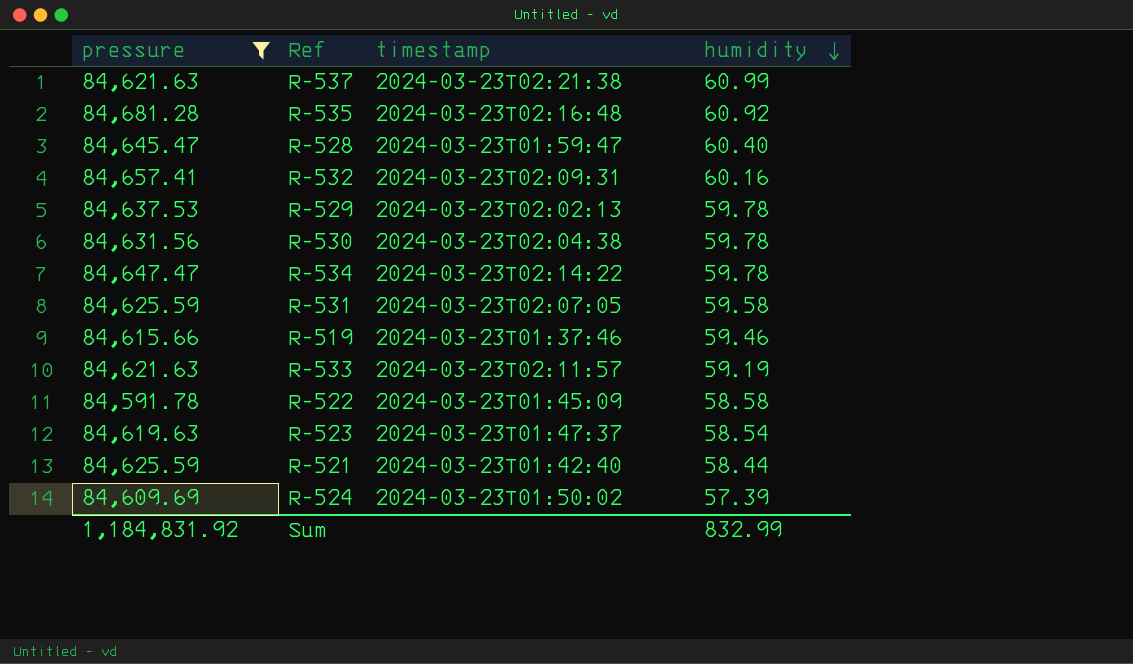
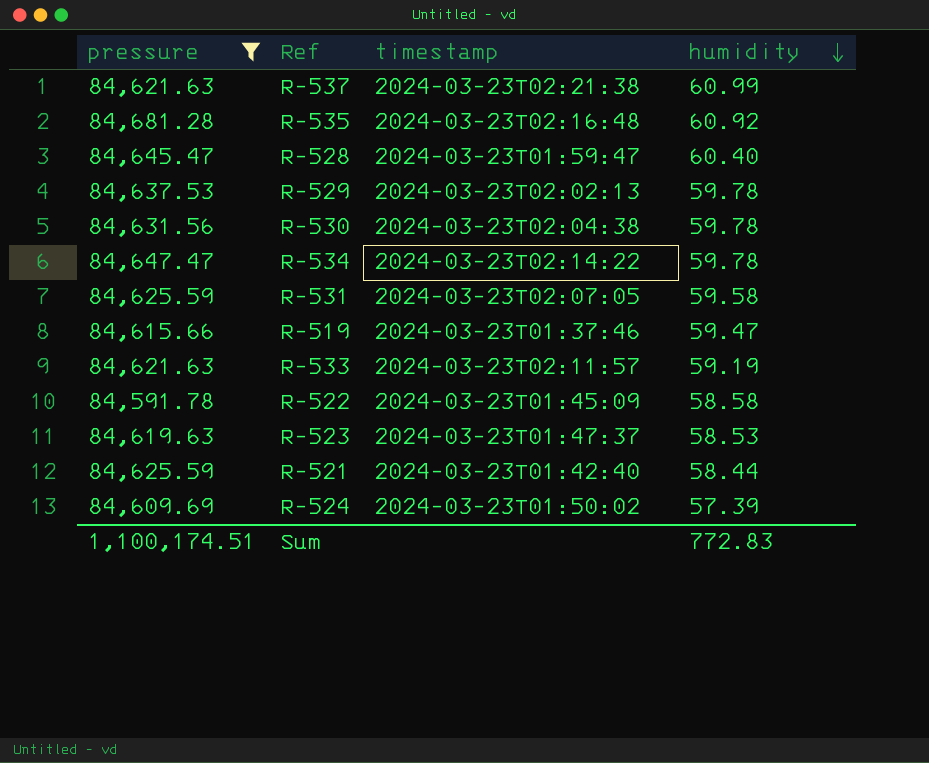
row R-532: 84,657.41 | 2024-03-23T02:09:31 | 60.16 -> none
R-519 | humidity: 59.46 -> 59.47
R-523 | humidity: 58.54 -> 58.53
Sum | pressure: 1,184,831.92 -> 1,100,174.51
Sum | humidity: 832.99 -> 772.83

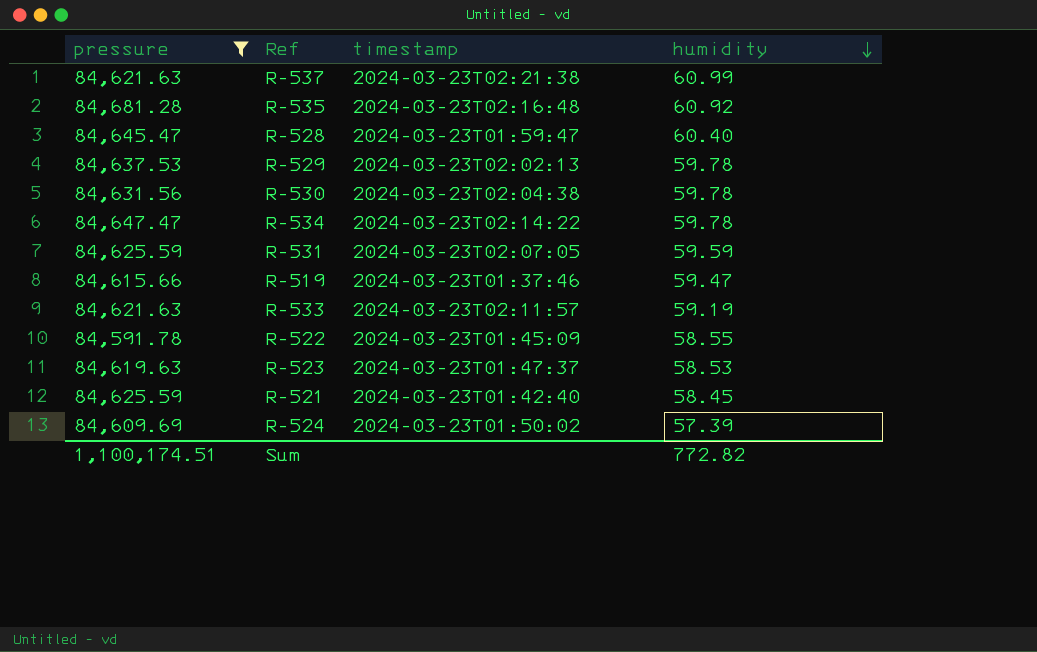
R-531 | humidity: 59.58 -> 59.59
R-522 | humidity: 58.58 -> 58.55
R-521 | humidity: 58.44 -> 58.45
Sum | humidity: 772.83 -> 772.82

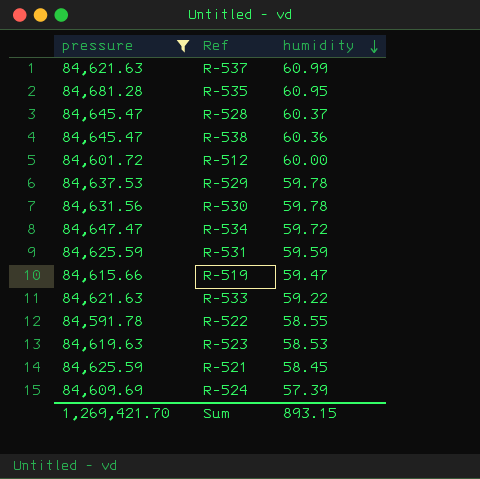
column timestamp | position: 3 -> none
R-535 | humidity: 60.92 -> 60.95
R-528 | humidity: 60.40 -> 60.37
row R-538: none -> 84,645.47 | 60.36
row R-512: none -> 84,601.72 | 60.00
R-534 | humidity: 59.78 -> 59.72
R-533 | humidity: 59.19 -> 59.22
Sum | pressure: 1,100,174.51 -> 1,269,421.70
Sum | humidity: 772.82 -> 893.15

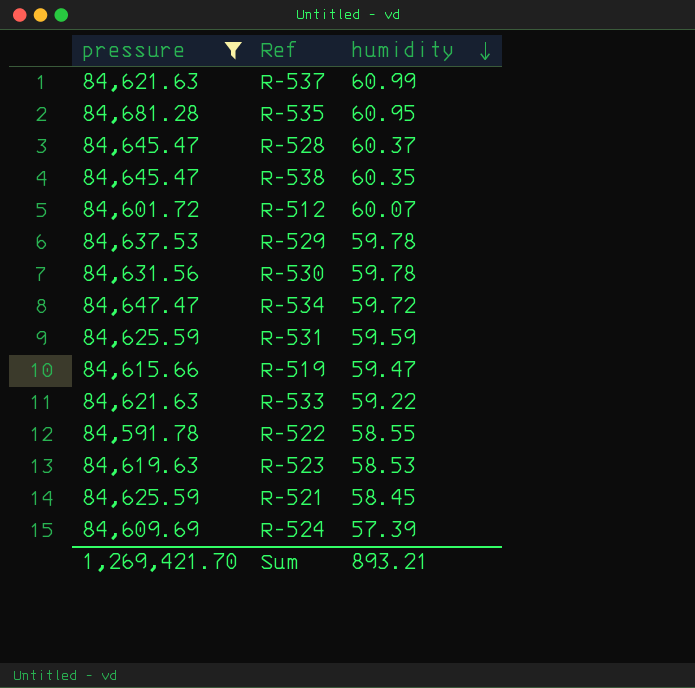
R-538 | humidity: 60.36 -> 60.35
R-512 | humidity: 60.00 -> 60.07
Sum | humidity: 893.15 -> 893.21

